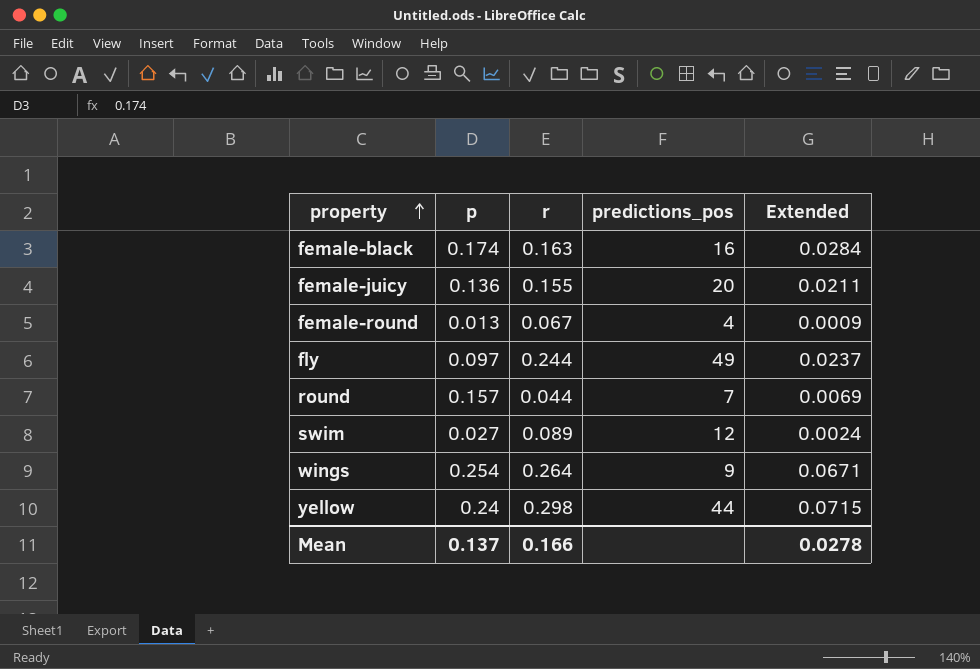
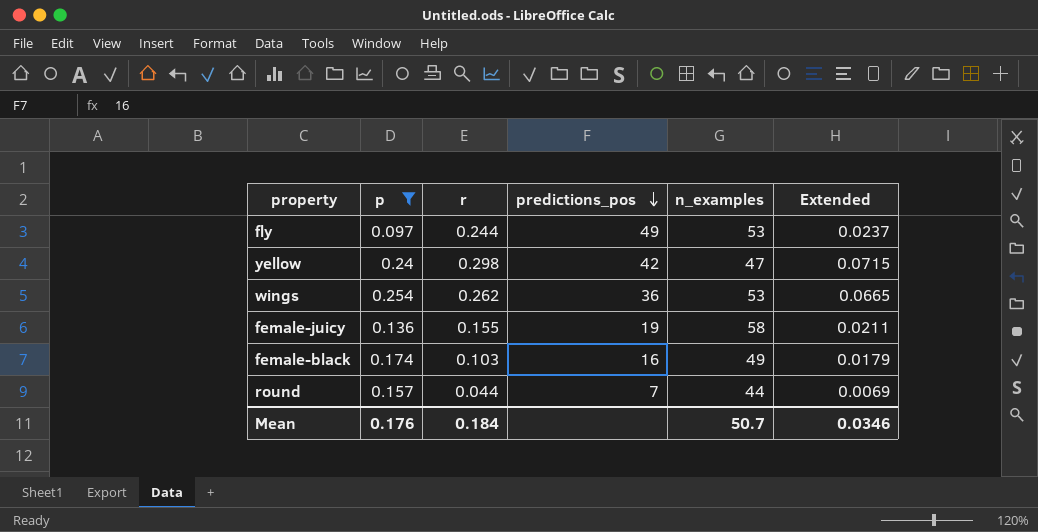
filter: none -> p >= 0.097
row order: property ascending -> predictions_pos descending
column n_examples | position: none -> 5
yellow | predictions_pos: 44 -> 42
wings | r: 0.264 -> 0.262
wings | predictions_pos: 9 -> 36
wings | Extended: 0.0671 -> 0.0665
female-juicy | predictions_pos: 20 -> 19
female-black | r: 0.163 -> 0.103
female-black | Extended: 0.0284 -> 0.0179
Mean | p: 0.137 -> 0.176
Mean | r: 0.166 -> 0.184
Mean | Extended: 0.0278 -> 0.0346

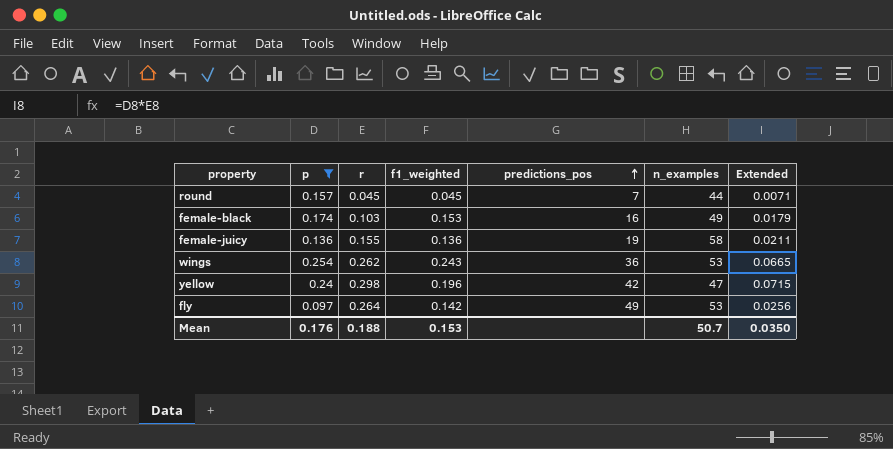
row order: predictions_pos descending -> predictions_pos ascending
column f1_weighted | position: none -> 4
round | r: 0.044 -> 0.045
round | Extended: 0.0069 -> 0.0071
fly | r: 0.244 -> 0.264
fly | Extended: 0.0237 -> 0.0256
Mean | r: 0.184 -> 0.188
Mean | Extended: 0.0346 -> 0.0350

